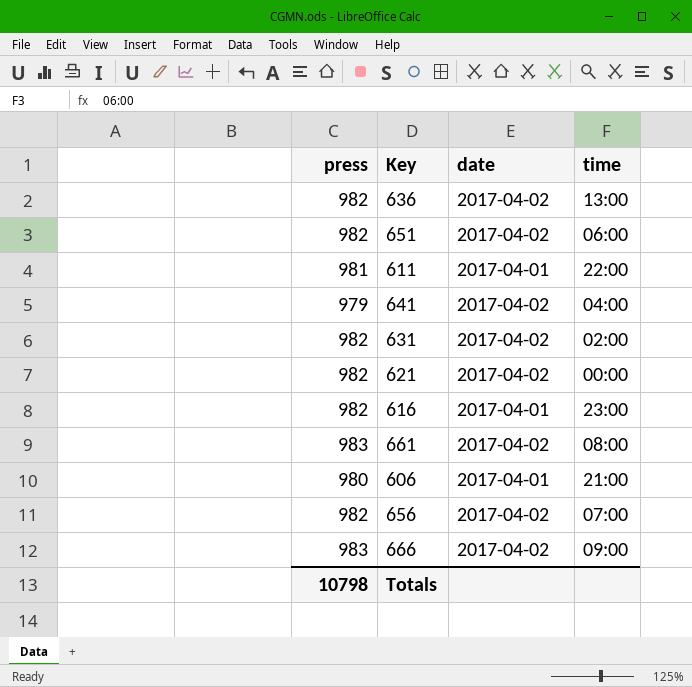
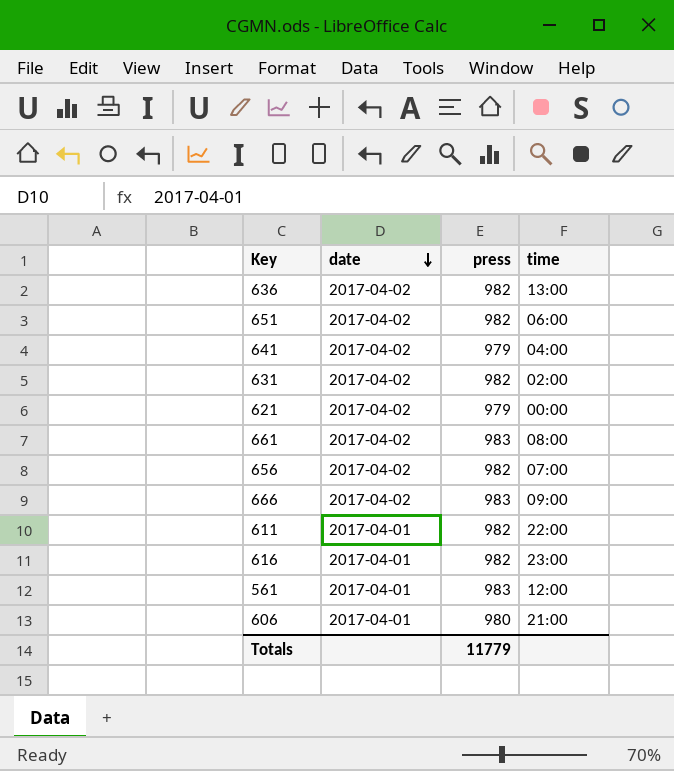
row order: none -> date descending
column press | position: 1 -> 3
621 | press: 982 -> 979
611 | press: 981 -> 982
row 561: none -> 2017-04-01 | 983 | 12:00
Totals | press: 10798 -> 11779

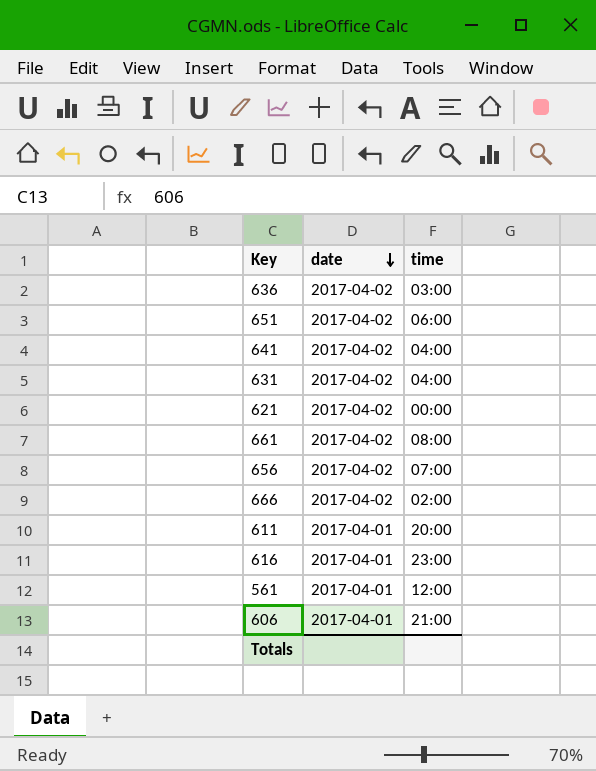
column press | position: 3 -> none
636 | time: 13:00 -> 03:00
631 | time: 02:00 -> 04:00
666 | time: 09:00 -> 02:00
611 | time: 22:00 -> 20:00

